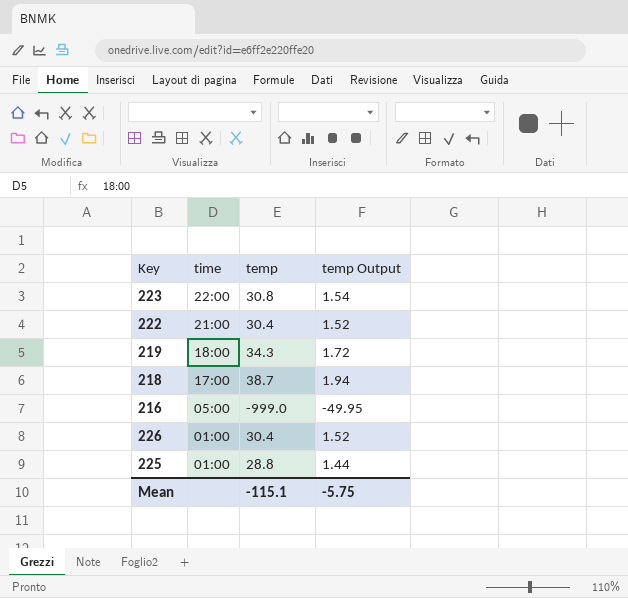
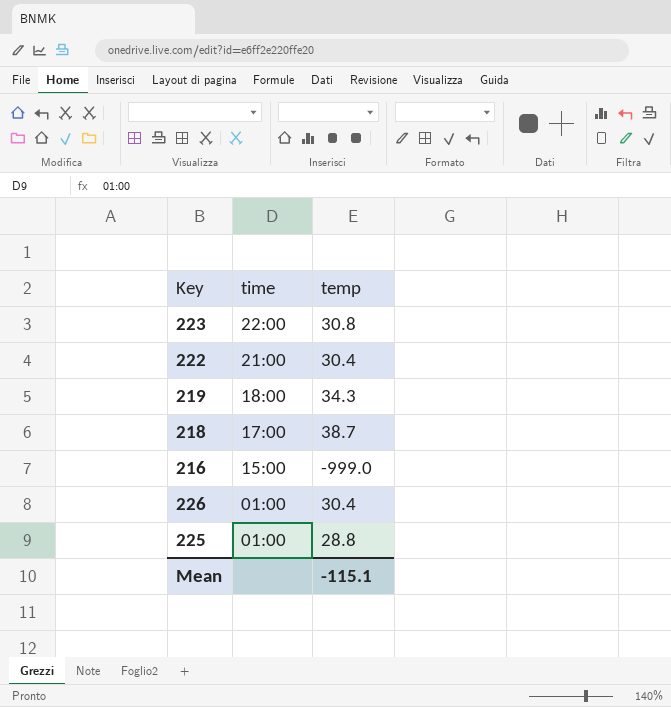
column temp Output | formula: [temp] * 0.05 -> none
216 | time: 05:00 -> 15:00

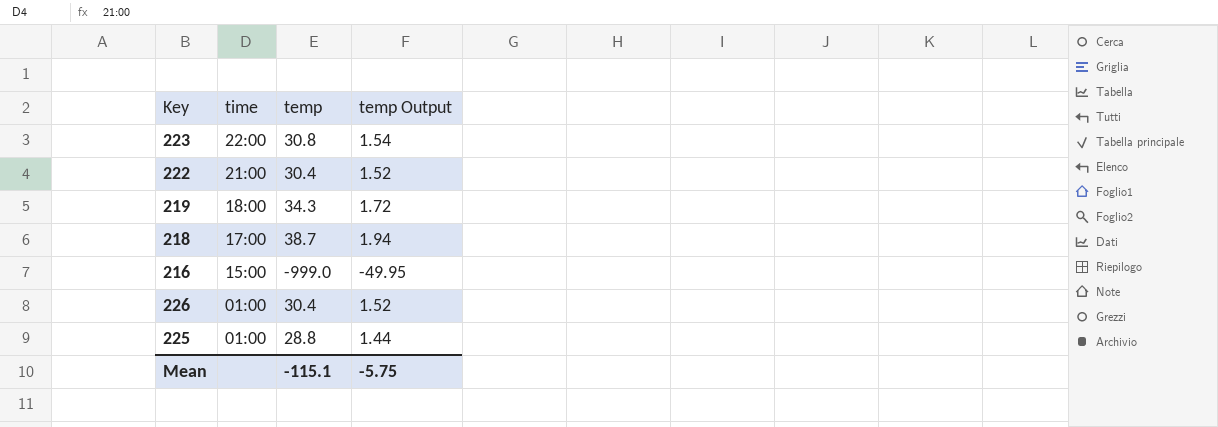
column temp Output | formula: none -> [temp] * 0.05

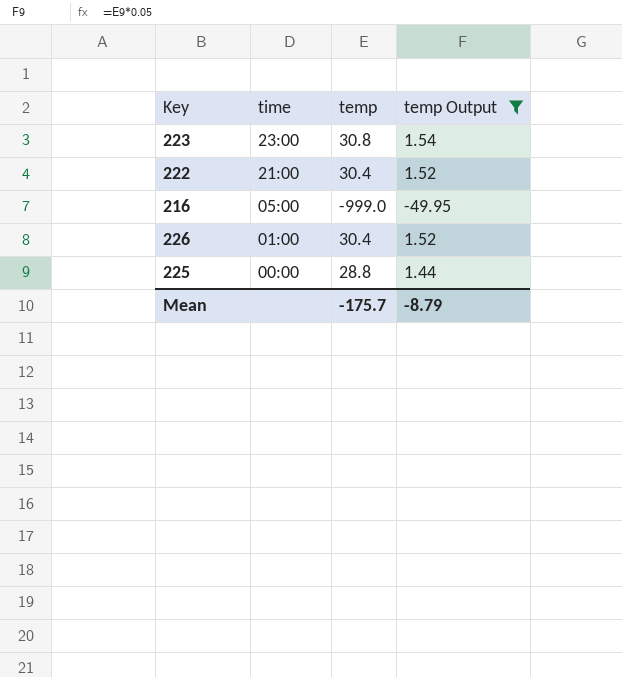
filter: none -> temp Output <= 1.54
223 | time: 22:00 -> 23:00
216 | time: 15:00 -> 05:00
225 | time: 01:00 -> 00:00
Mean | temp: -115.1 -> -175.7
Mean | temp Output: -5.75 -> -8.79

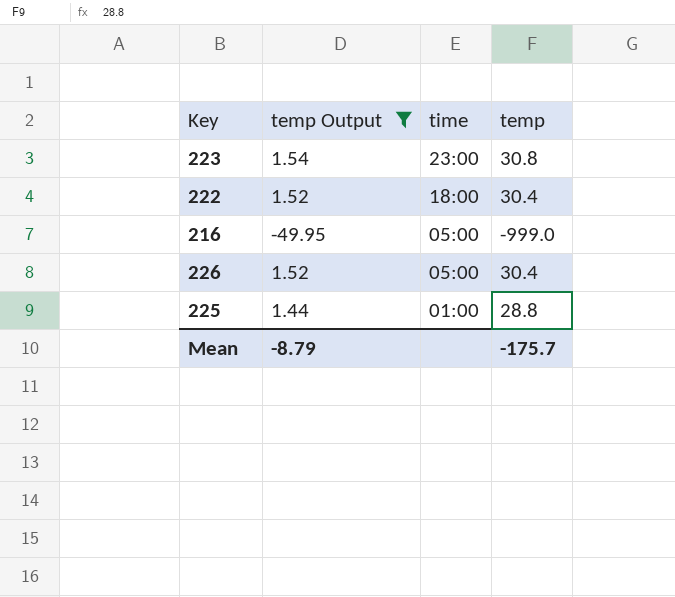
column temp Output | position: 4 -> 2
222 | time: 21:00 -> 18:00
226 | time: 01:00 -> 05:00
225 | time: 00:00 -> 01:00

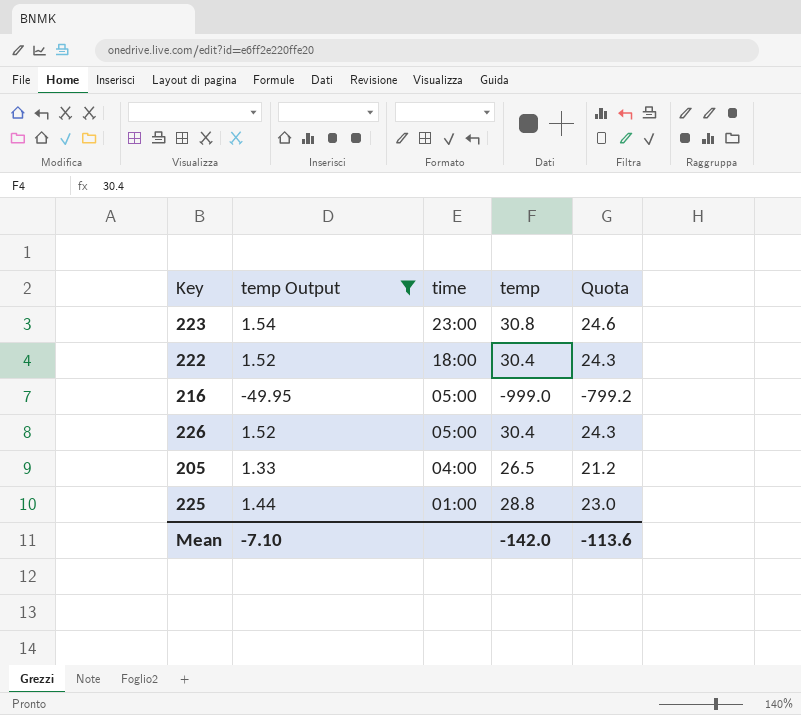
column Quota | formula: none -> [temp] * 0.8
row 205: none -> 1.33 | 04:00 | 26.5 | 21.2
Mean | temp Output: -8.79 -> -7.10
Mean | temp: -175.7 -> -142.0

